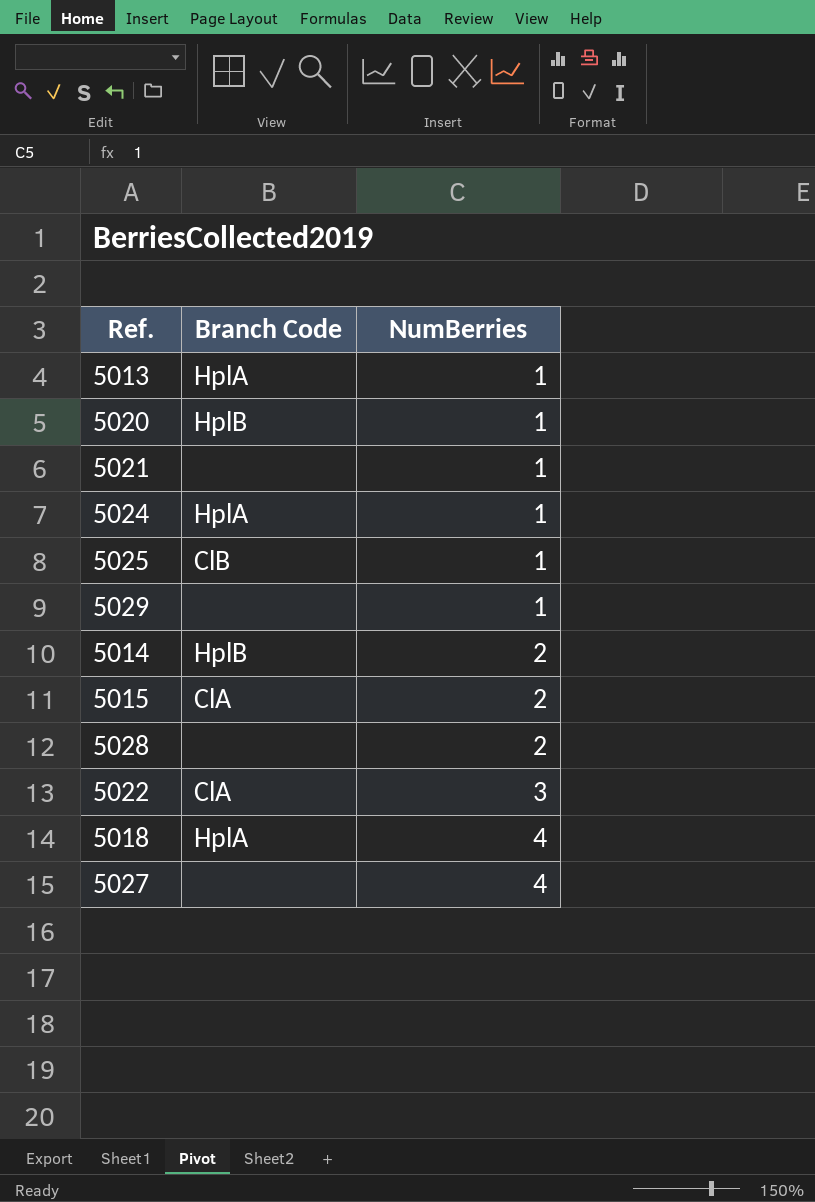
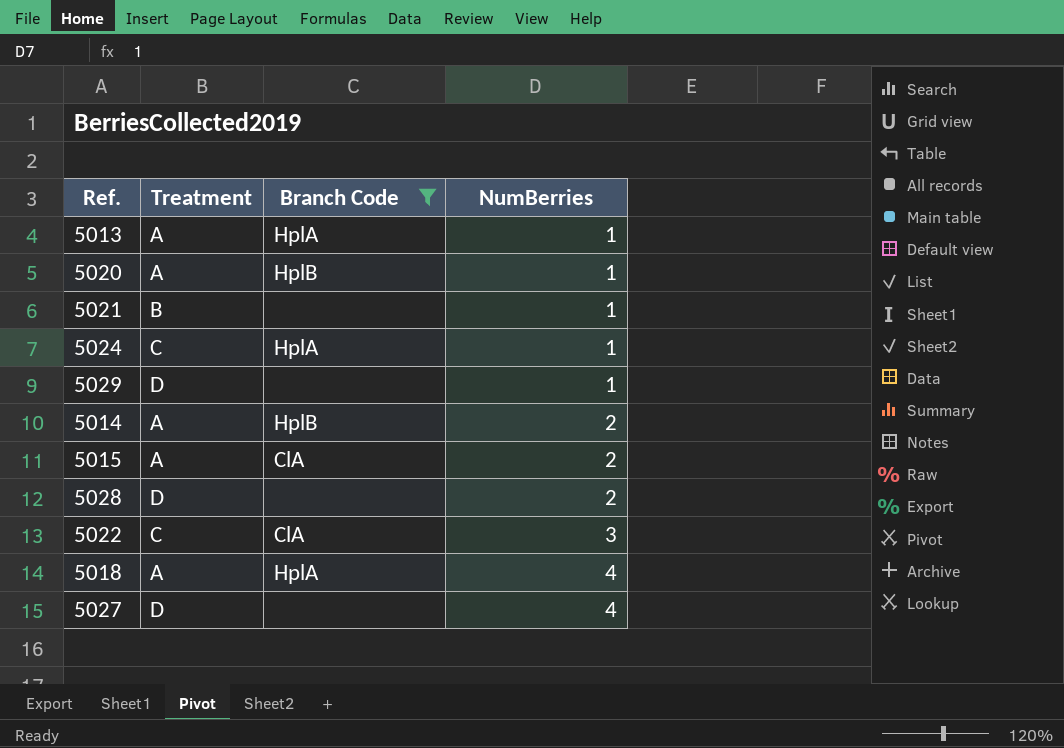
filter: none -> Branch Code != ClB
column Treatment | position: none -> 2

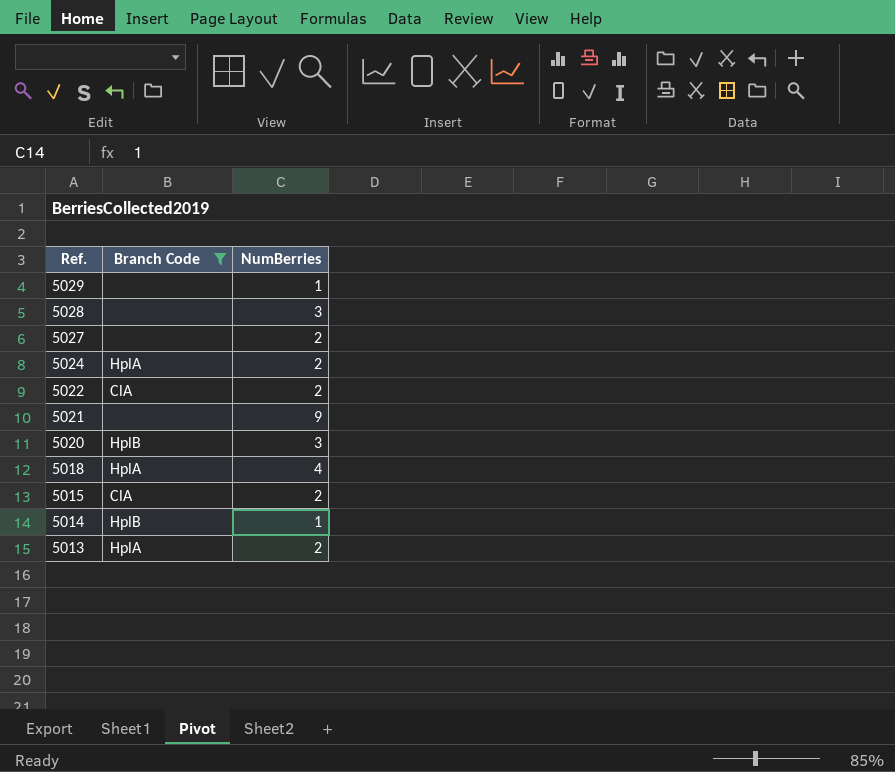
row order: NumBerries ascending -> Ref. descending
column Treatment | position: 2 -> none
5028 | NumBerries: 2 -> 3
5027 | NumBerries: 4 -> 2
5024 | NumBerries: 1 -> 2
5022 | NumBerries: 3 -> 2
5021 | NumBerries: 1 -> 9
5020 | NumBerries: 1 -> 3
5014 | NumBerries: 2 -> 1
5013 | NumBerries: 1 -> 2

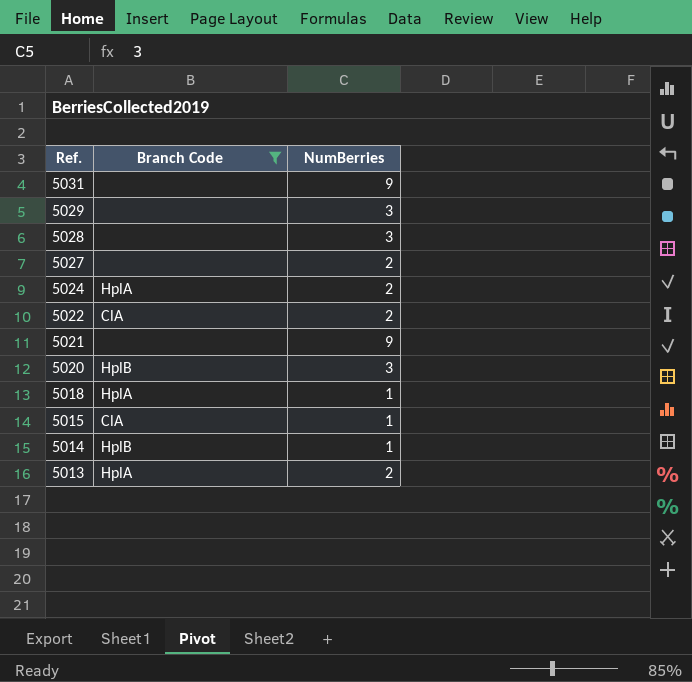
row 5031: none -> none | 9
5029 | NumBerries: 1 -> 3
5018 | NumBerries: 4 -> 1
5015 | NumBerries: 2 -> 1

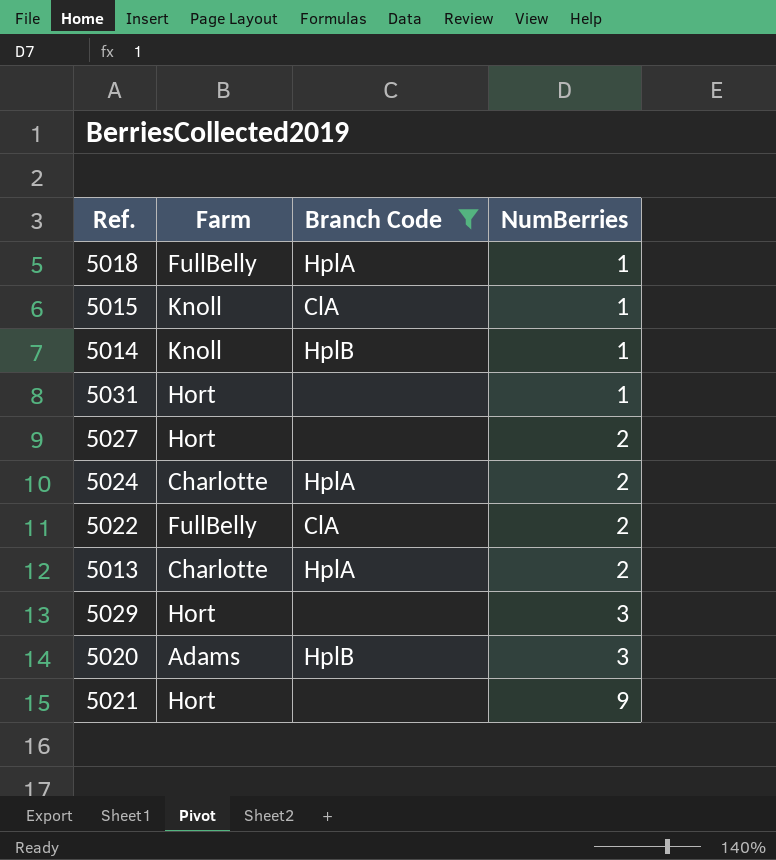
row order: Ref. descending -> NumBerries ascending
column Farm | position: none -> 2
row 5028: none | 3 -> none
5031 | NumBerries: 9 -> 1

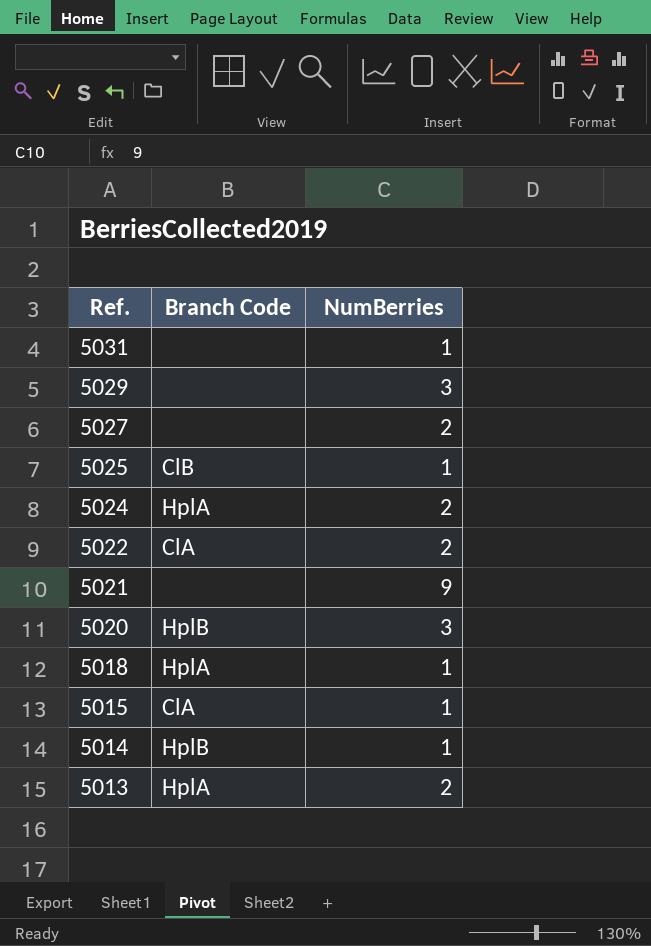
filter: Branch Code != ClB -> none
row order: NumBerries ascending -> Ref. descending
column Farm | position: 2 -> none

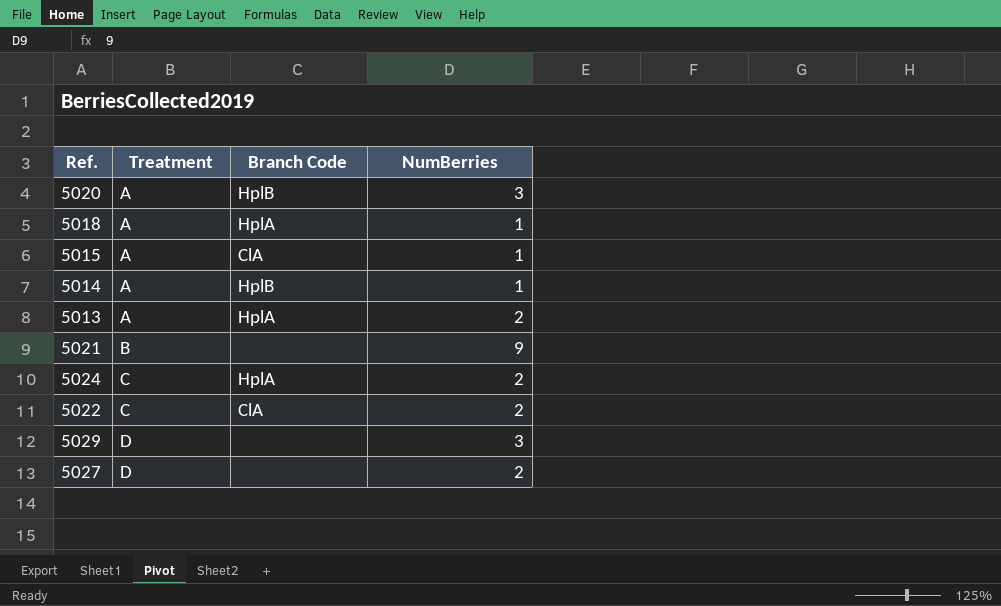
row order: Ref. descending -> Treatment ascending
column Treatment | position: none -> 2
row 5031: none | 1 -> none
row 5025: ClB | 1 -> none

